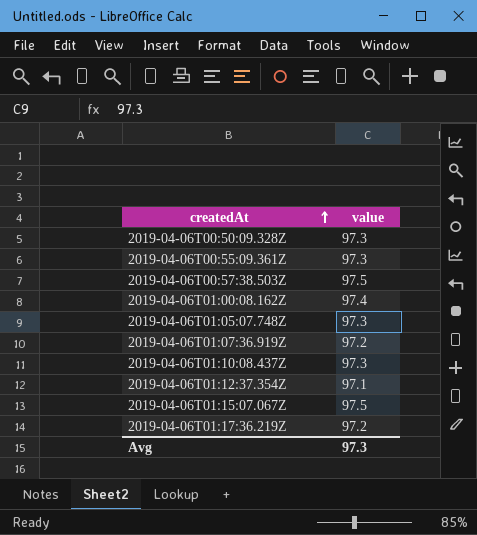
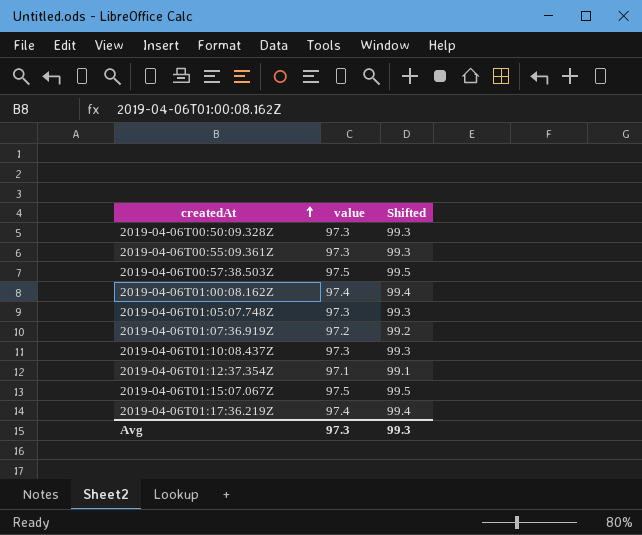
column Shifted | formula: none -> [value] + 2
2019-04-06T01:17:36.219Z | value: 97.2 -> 97.4

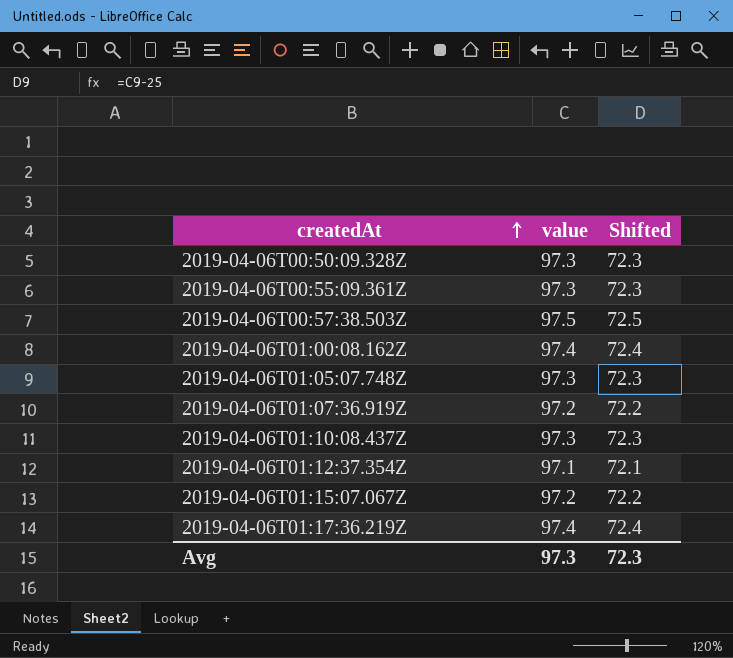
column Shifted | formula: [value] + 2 -> [value] - 25
2019-04-06T01:15:07.067Z | value: 97.5 -> 97.2
Avg | Shifted: 99.3 -> 72.3

